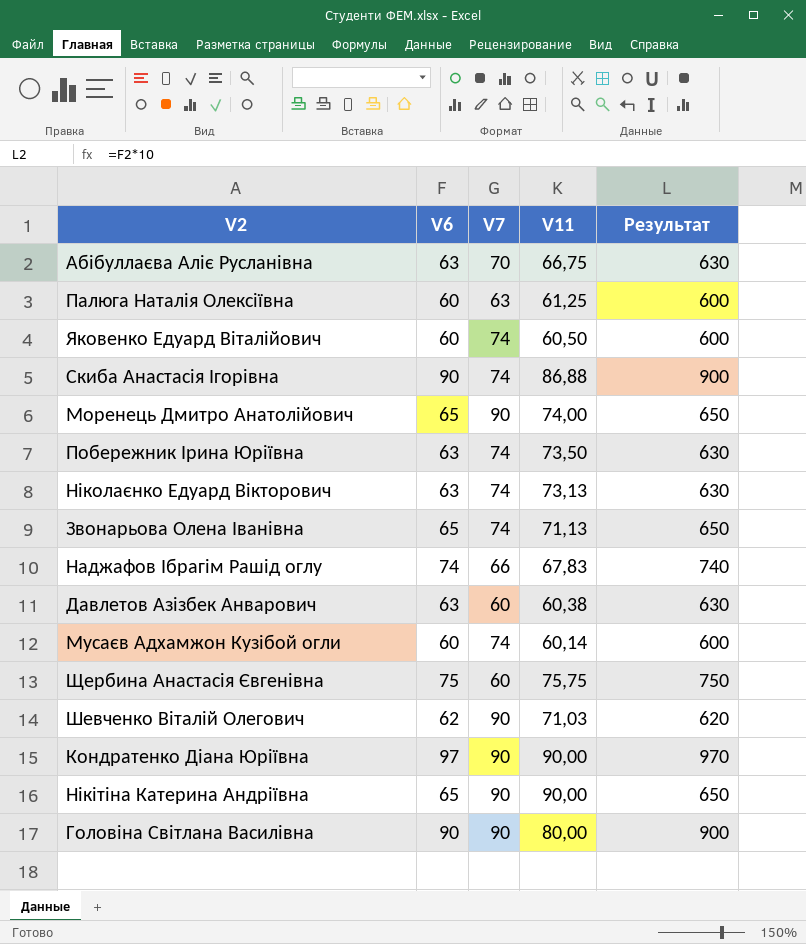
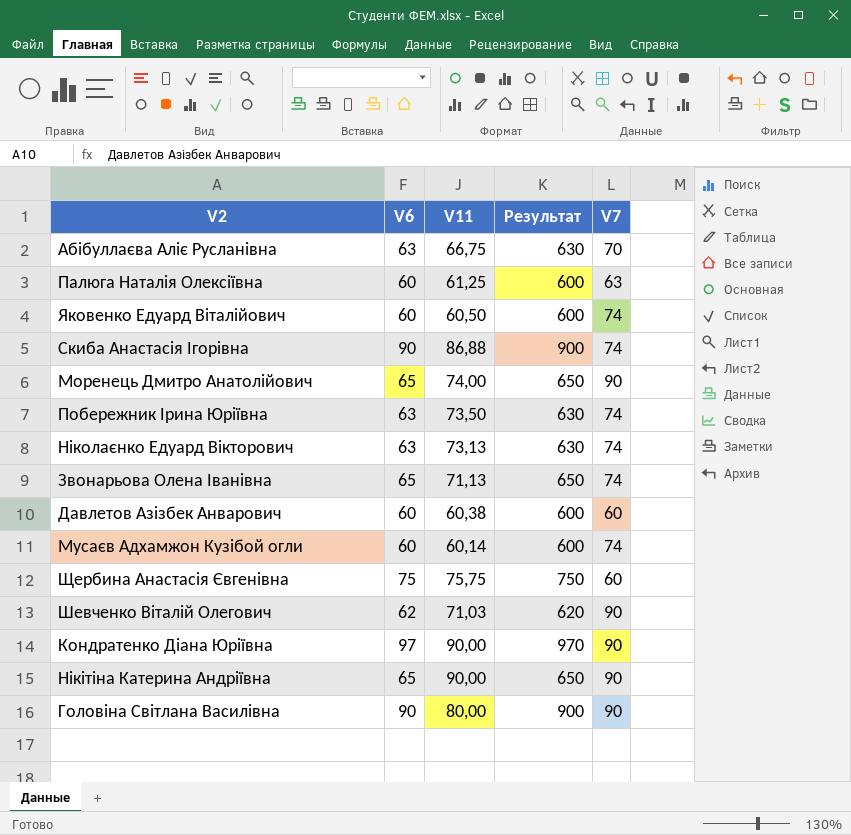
column V7 | position: 3 -> 5
row Наджафов Ібрагім Рашід оглу: 74 | 66 | 67,83 | 740 -> none
Давлетов Азізбек Анварович | V6: 63 -> 60
Давлетов Азізбек Анварович | Результат: 630 -> 600

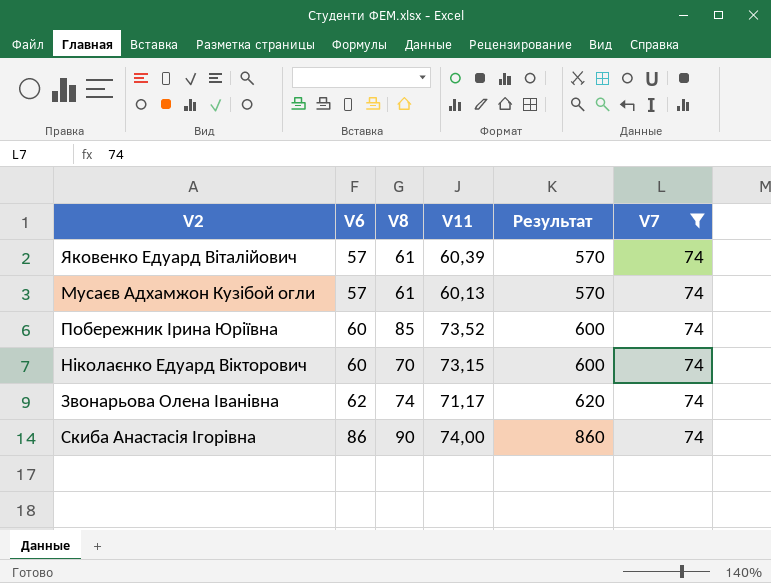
filter: none -> V7 = 74
row order: none -> V6 ascending
column V8 | position: none -> 3
Яковенко Едуард Віталійович | V6: 60 -> 57
Яковенко Едуард Віталійович | V11: 60,50 -> 60,39
Яковенко Едуард Віталійович | Результат: 600 -> 570
Мусаєв Адхамжон Кузібой огли | V6: 60 -> 57
Мусаєв Адхамжон Кузібой огли | V11: 60,14 -> 60,13
Мусаєв Адхамжон Кузібой огли | Результат: 600 -> 570
Побережник Ірина Юріївна | V6: 63 -> 60
Побережник Ірина Юріївна | V11: 73,50 -> 73,52
Побережник Ірина Юріївна | Результат: 630 -> 600
Ніколаєнко Едуард Вікторович | V6: 63 -> 60
Ніколаєнко Едуард Вікторович | V11: 73,13 -> 73,15
Ніколаєнко Едуард Вікторович | Результат: 630 -> 600
Звонарьова Олена Іванівна | V6: 65 -> 62
Звонарьова Олена Іванівна | V11: 71,13 -> 71,17
Звонарьова Олена Іванівна | Результат: 650 -> 620
Скиба Анастасія Ігорівна | V6: 90 -> 86
Скиба Анастасія Ігорівна | V11: 86,88 -> 74,00
Скиба Анастасія Ігорівна | Результат: 900 -> 860

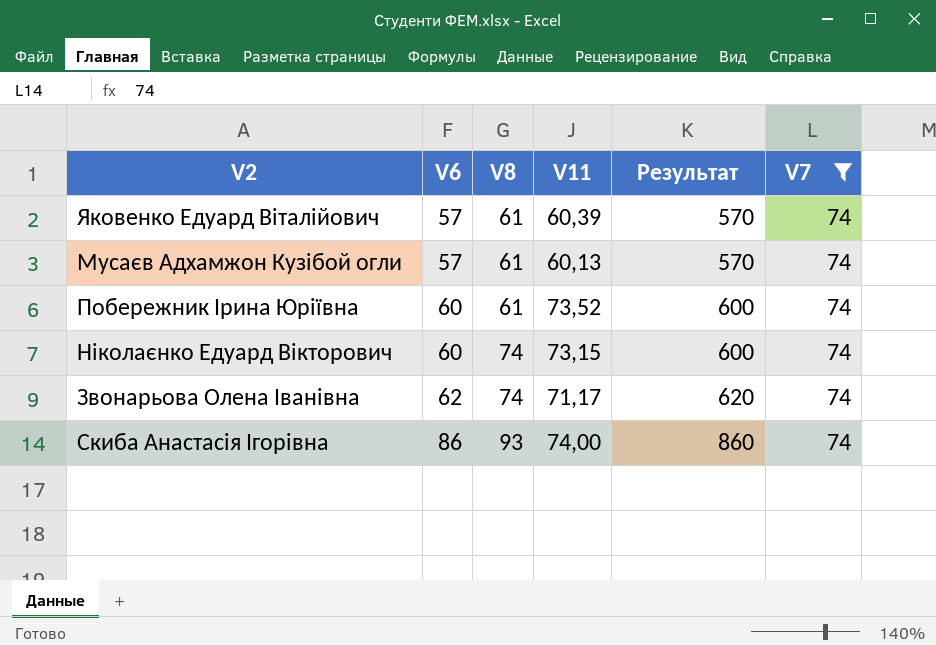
Побережник Ірина Юріївна | V8: 85 -> 61
Ніколаєнко Едуард Вікторович | V8: 70 -> 74
Скиба Анастасія Ігорівна | V8: 90 -> 93

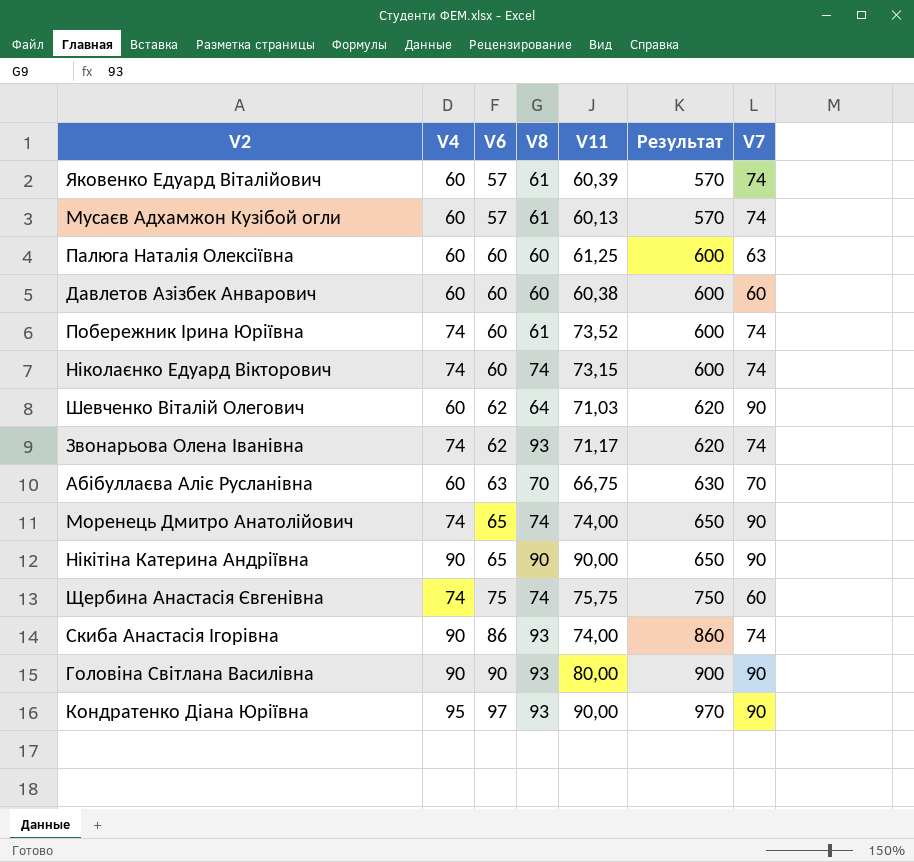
filter: V7 = 74 -> none
column V4 | position: none -> 2
Звонарьова Олена Іванівна | V8: 74 -> 93

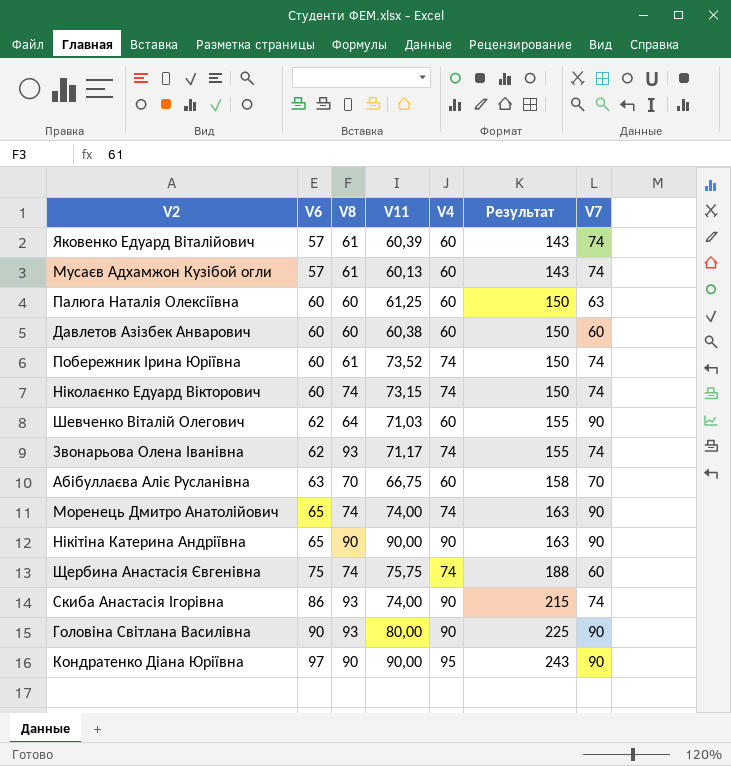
column V4 | position: 2 -> 5
column Результат | formula: [V6] * 10 -> [V6] * 2,5
Кондратенко Діана Юріївна | V8: 93 -> 90

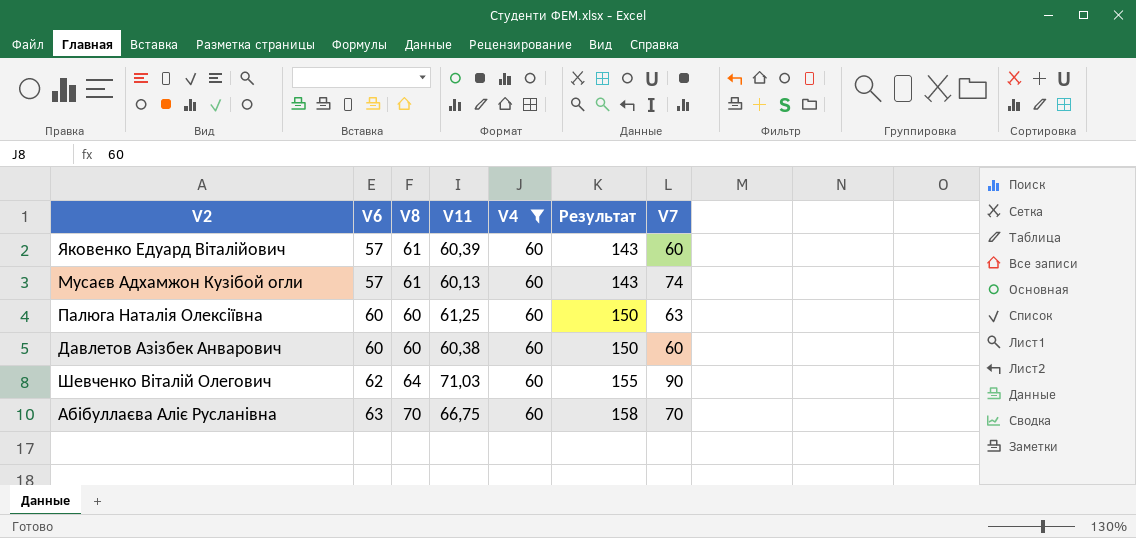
filter: none -> V4 = 60
Яковенко Едуард Віталійович | V7: 74 -> 60

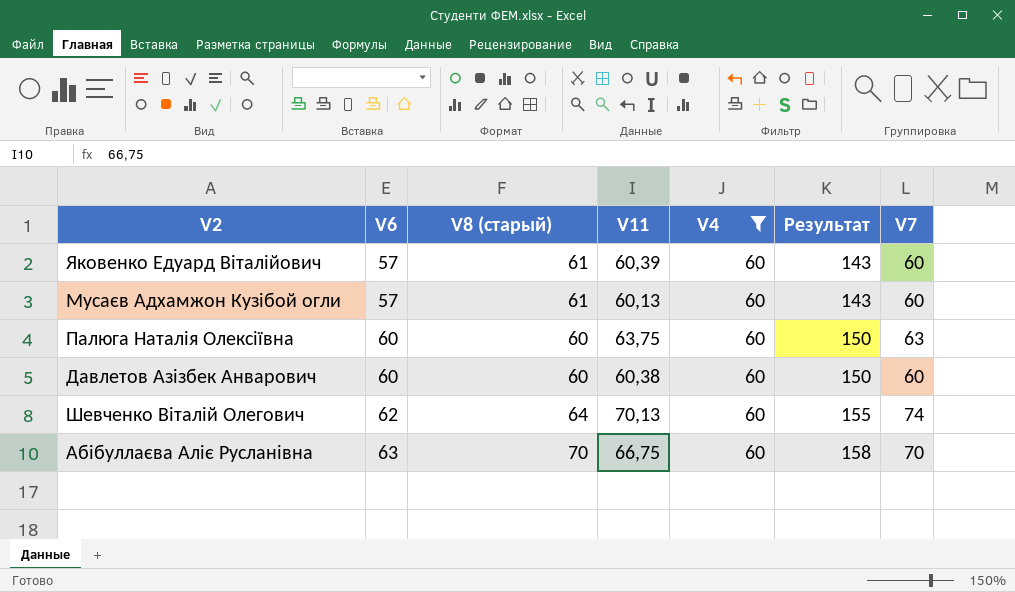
column name: V8 -> V8 (старый)
Мусаєв Адхамжон Кузібой огли | V7: 74 -> 60
Палюга Наталія Олексіївна | V11: 61,25 -> 63,75
Шевченко Віталій Олегович | V11: 71,03 -> 70,13
Шевченко Віталій Олегович | V7: 90 -> 74

